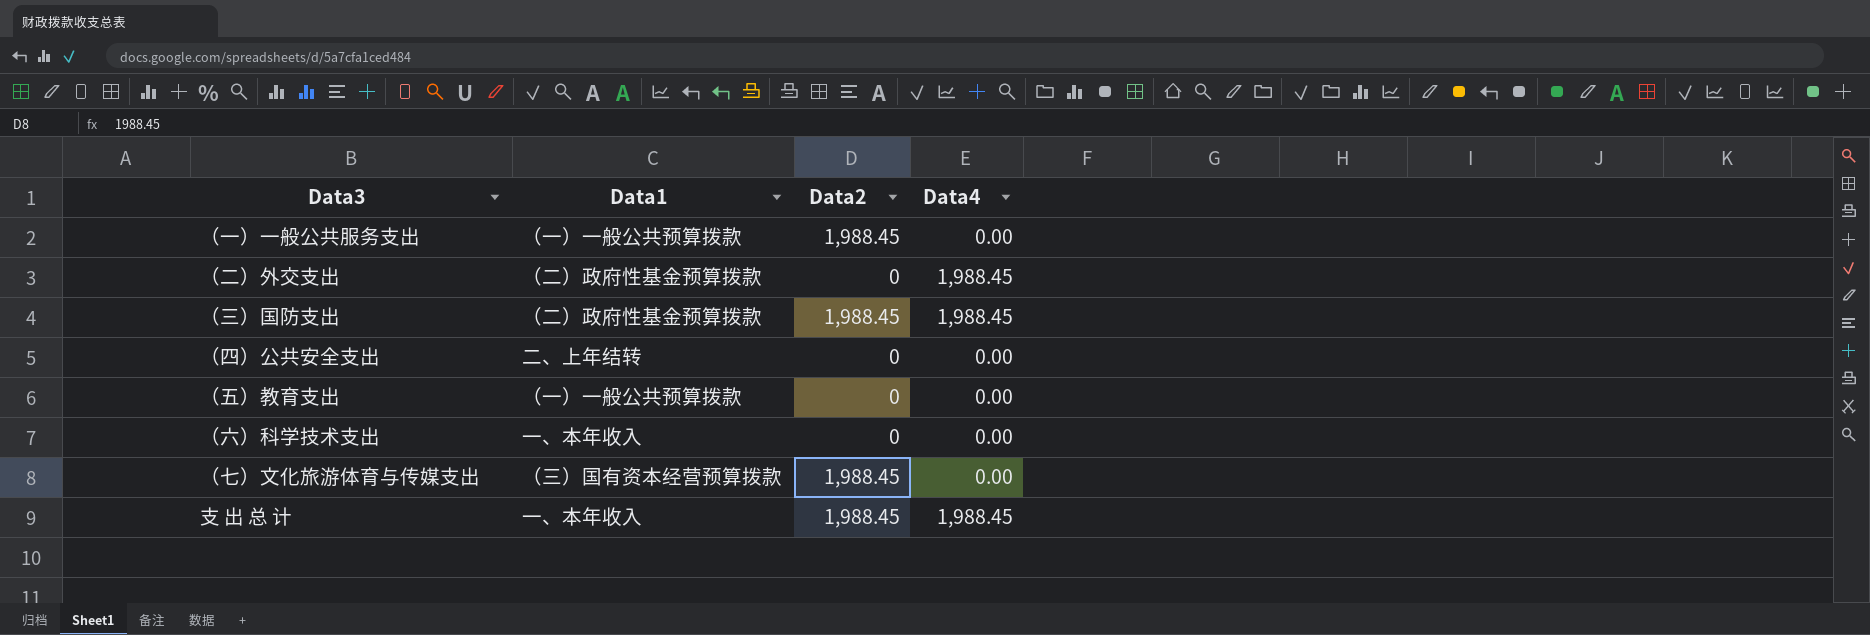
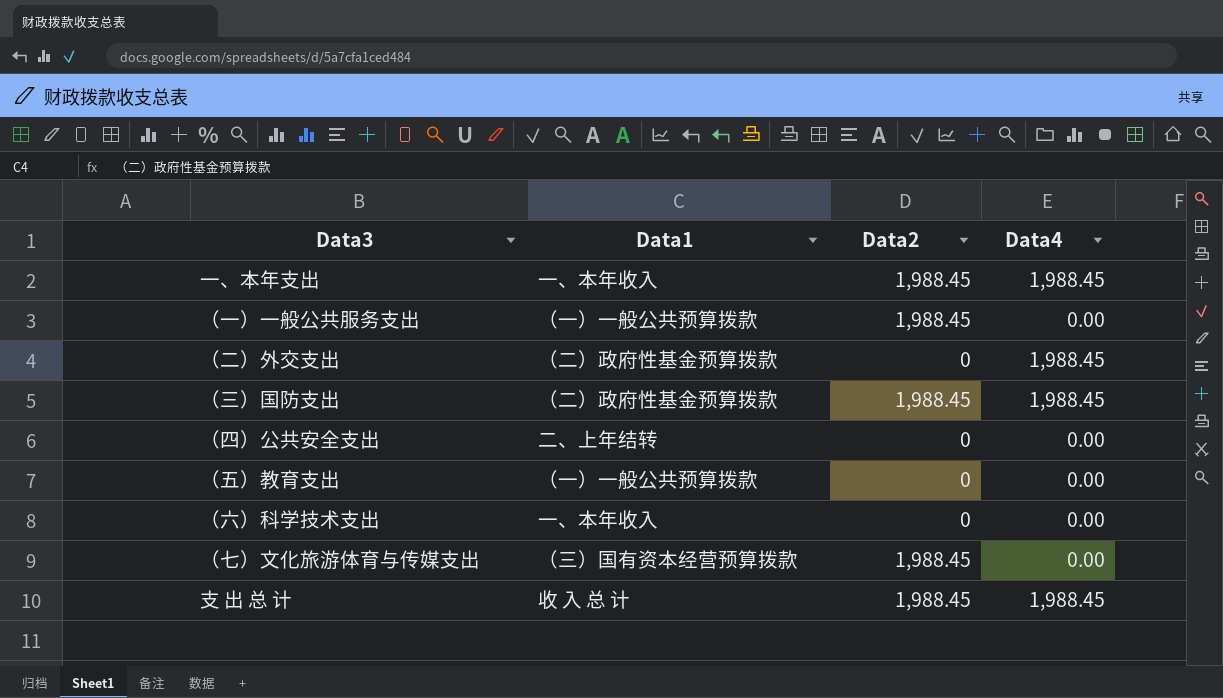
row 一、本年支出: none -> 一、本年收入 | 1,988.45 | 1,988.45
支 出 总 计 | Data1: 一、本年收入 -> 收 入 总 计

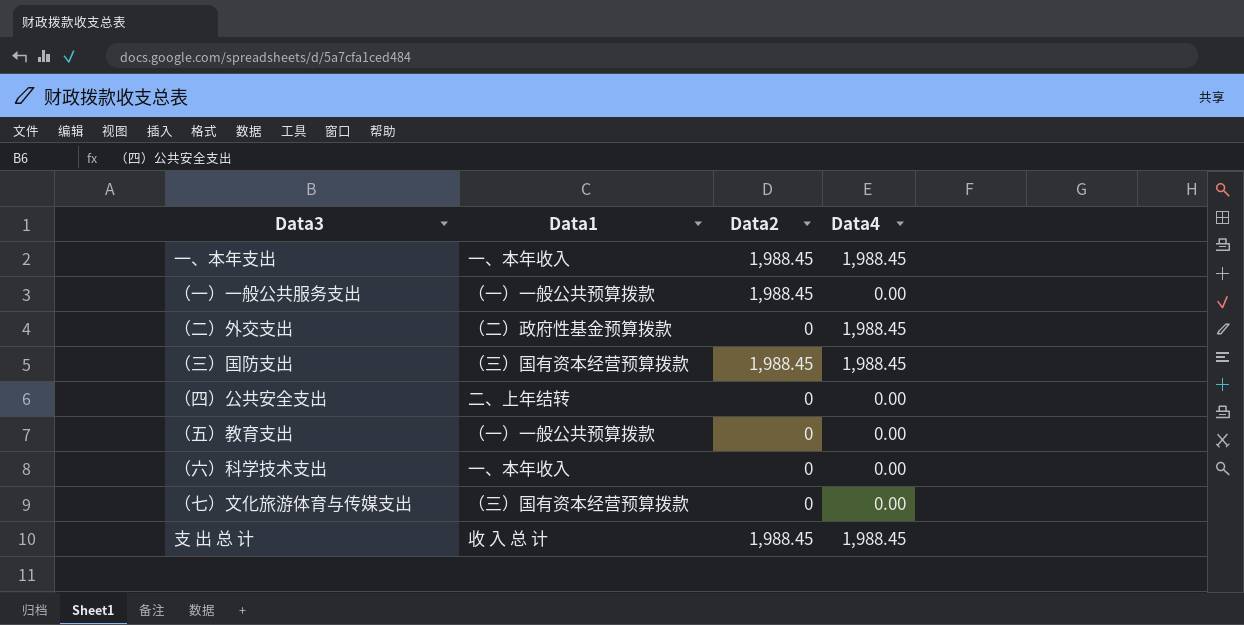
（三）国防支出 | Data1: （二）政府性基金预算拨款 -> （三）国有资本经营预算拨款
（七）文化旅游体育与传媒支出 | Data2: 1,988.45 -> 0

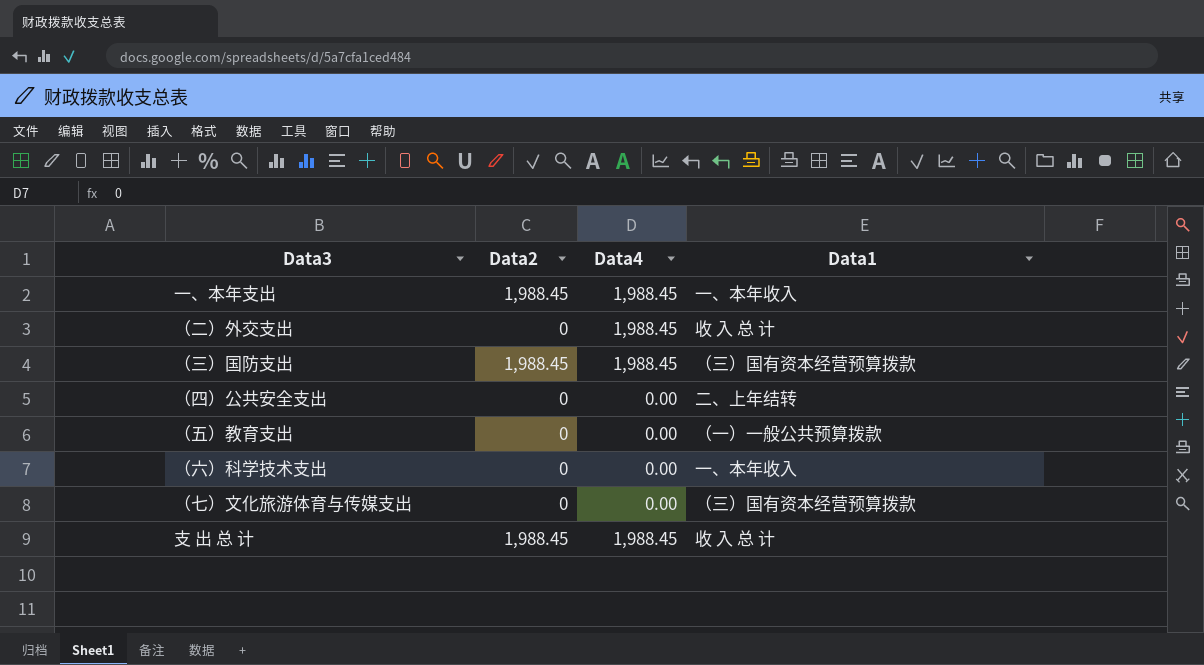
column Data1 | position: 2 -> 4
row （一）一般公共服务支出: （一）一般公共预算拨款 | 1,988.45 | 0.00 -> none
（二）外交支出 | Data1: （二）政府性基金预算拨款 -> 收 入 总 计

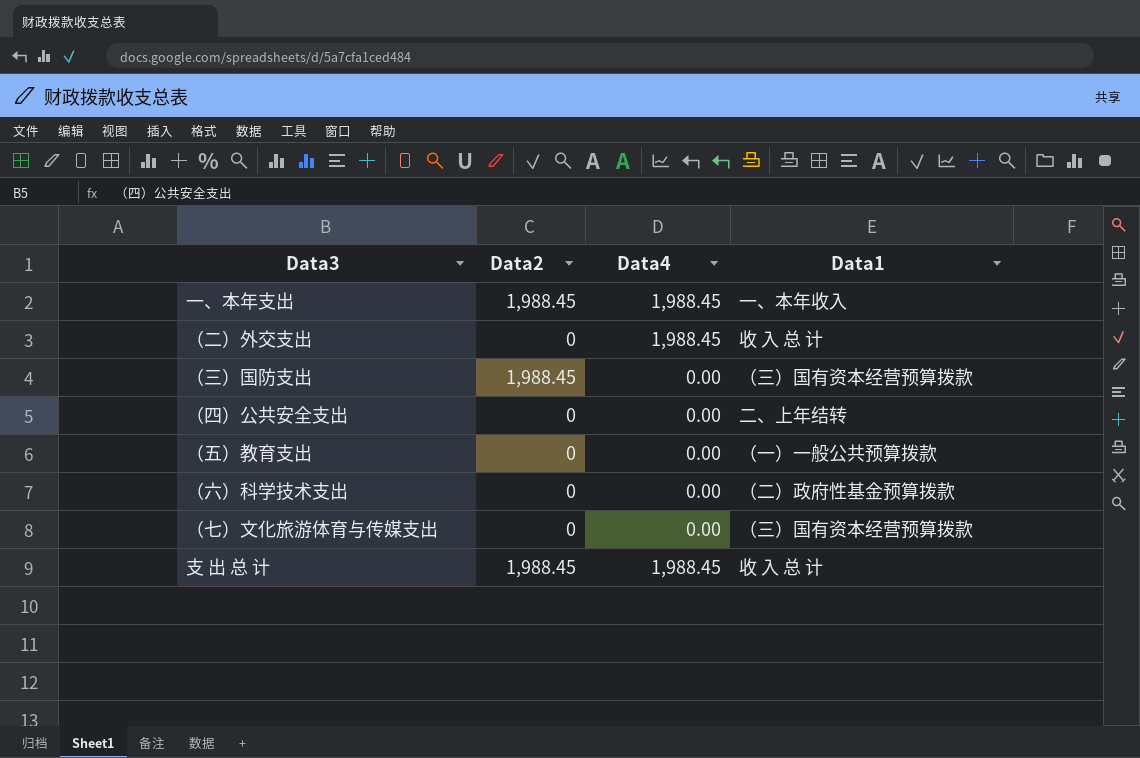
（三）国防支出 | Data4: 1,988.45 -> 0.00
（六）科学技术支出 | Data1: 一、本年收入 -> （二）政府性基金预算拨款

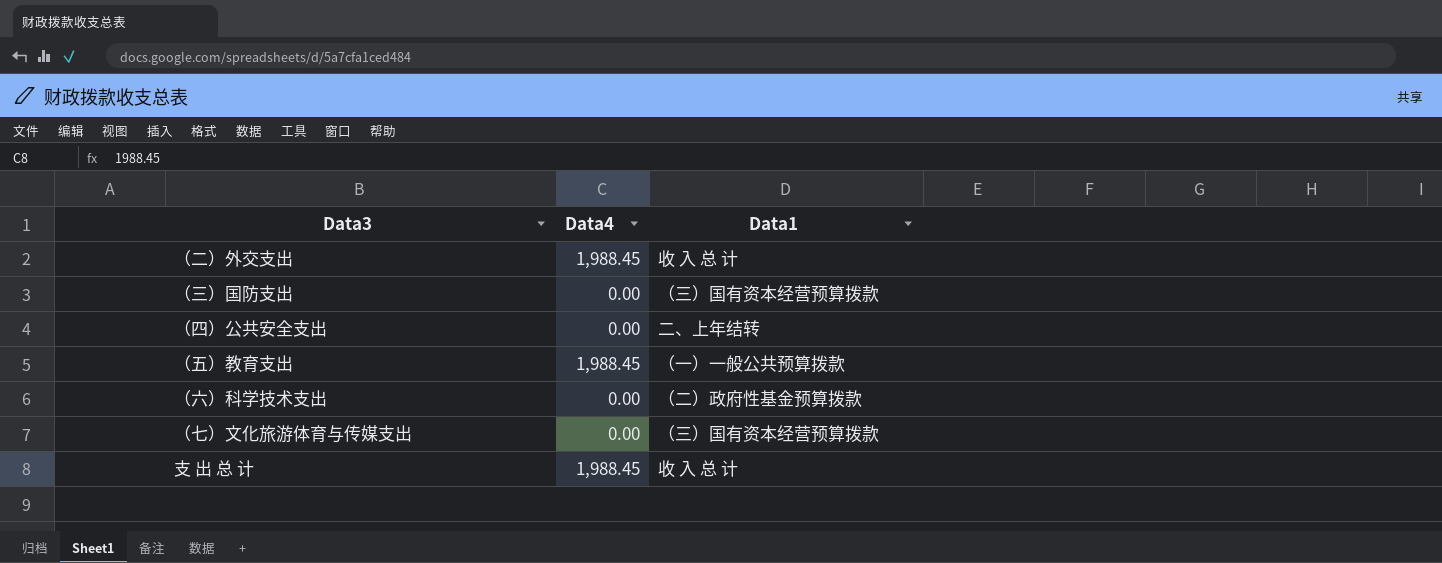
column Data2 | position: 2 -> none
row 一、本年支出: 1,988.45 | 1,988.45 | 一、本年收入 -> none
（五）教育支出 | Data4: 0.00 -> 1,988.45

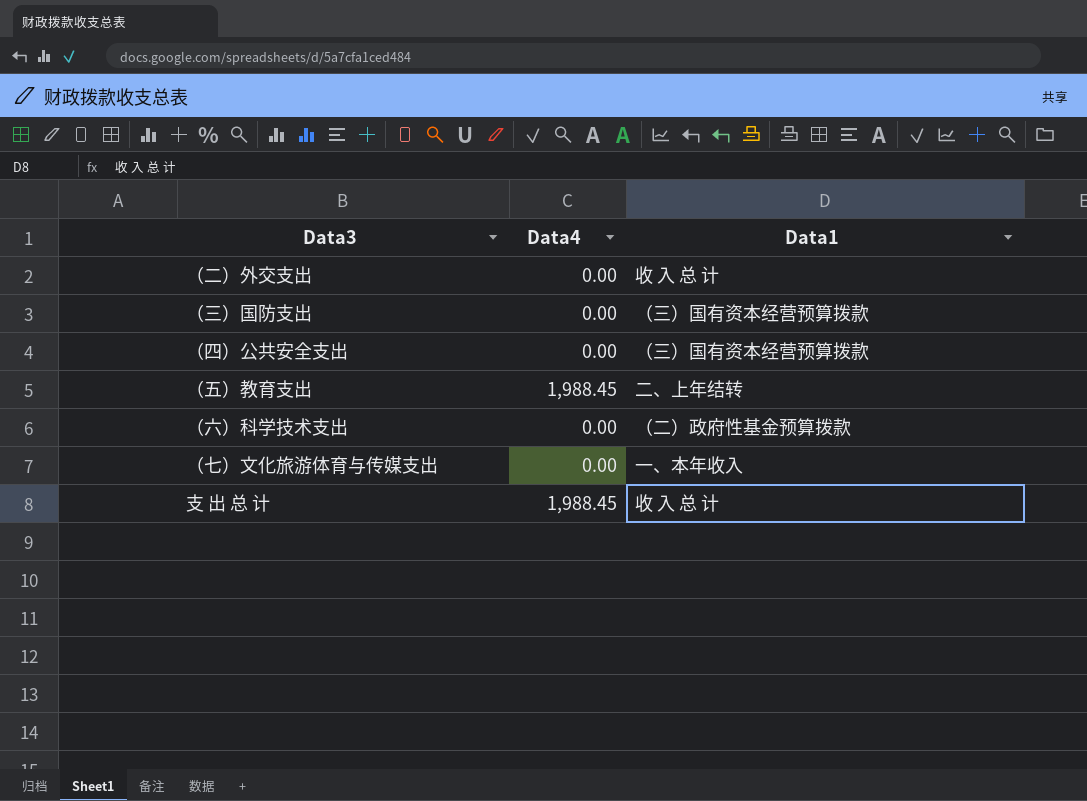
（二）外交支出 | Data4: 1,988.45 -> 0.00
（四）公共安全支出 | Data1: 二、上年结转 -> （三）国有资本经营预算拨款
（五）教育支出 | Data1: （一）一般公共预算拨款 -> 二、上年结转
（七）文化旅游体育与传媒支出 | Data1: （三）国有资本经营预算拨款 -> 一、本年收入

